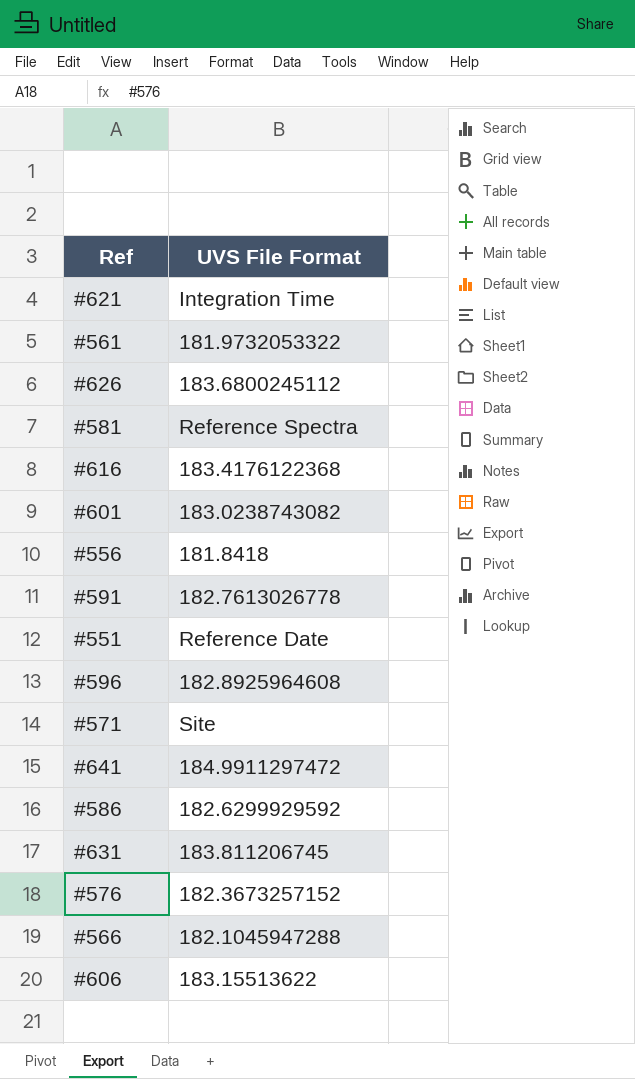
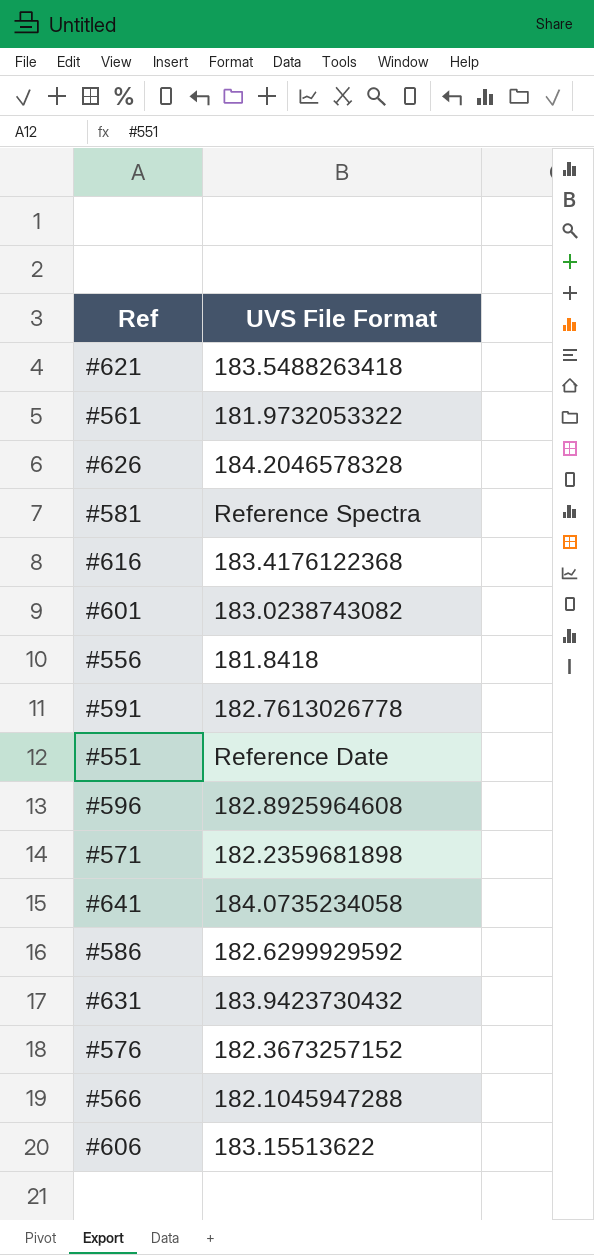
#621 | UVS File Format: Integration Time -> 183.5488263418
#626 | UVS File Format: 183.6800245112 -> 184.2046578328
#571 | UVS File Format: Site -> 182.2359681898
#641 | UVS File Format: 184.9911297472 -> 184.0735234058
#631 | UVS File Format: 183.811206745 -> 183.9423730432

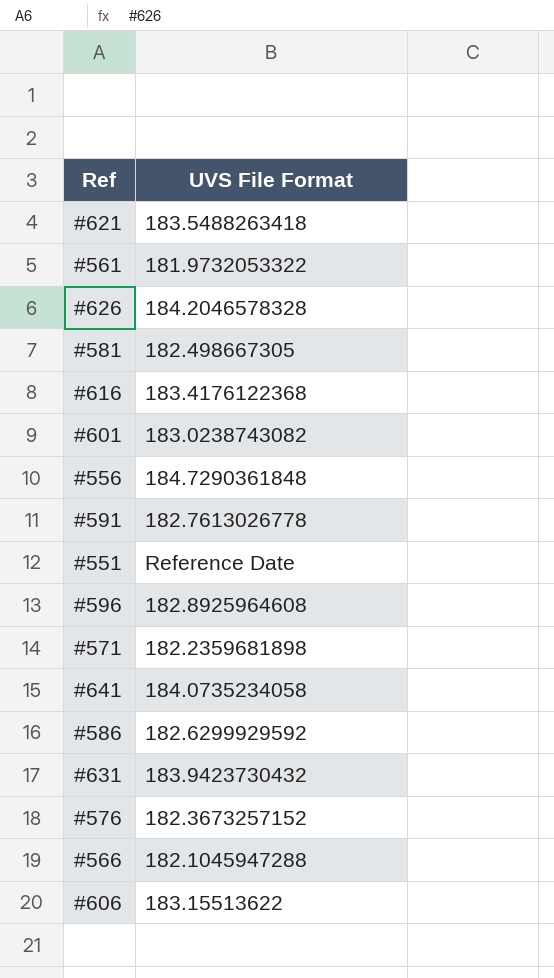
#581 | UVS File Format: Reference Spectra -> 182.498667305
#556 | UVS File Format: 181.8418 -> 184.7290361848

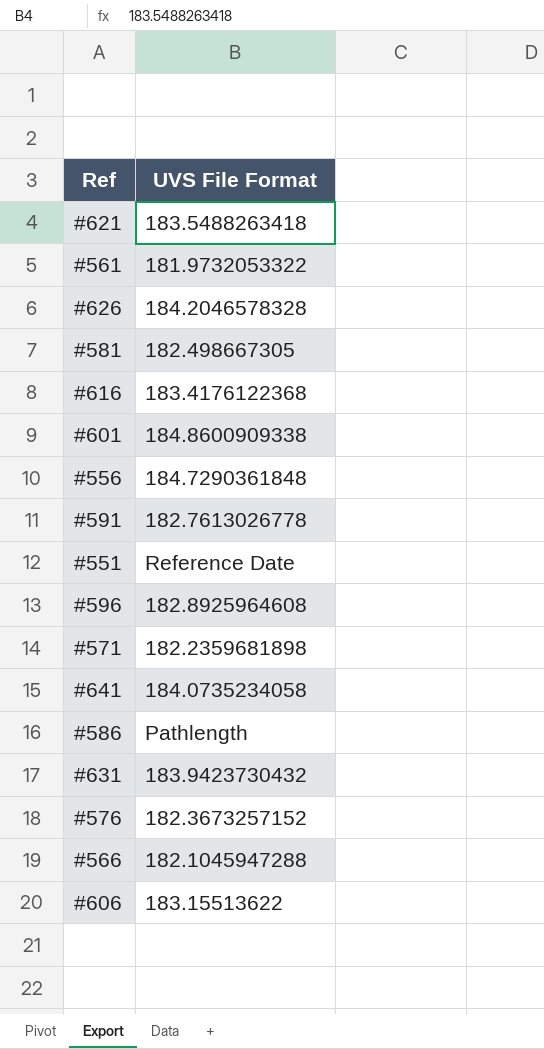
#601 | UVS File Format: 183.0238743082 -> 184.8600909338
#586 | UVS File Format: 182.6299929592 -> Pathlength

